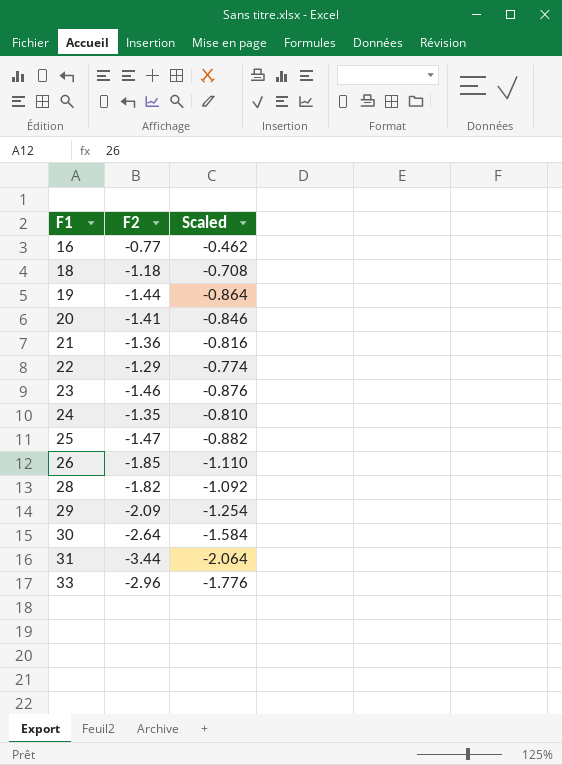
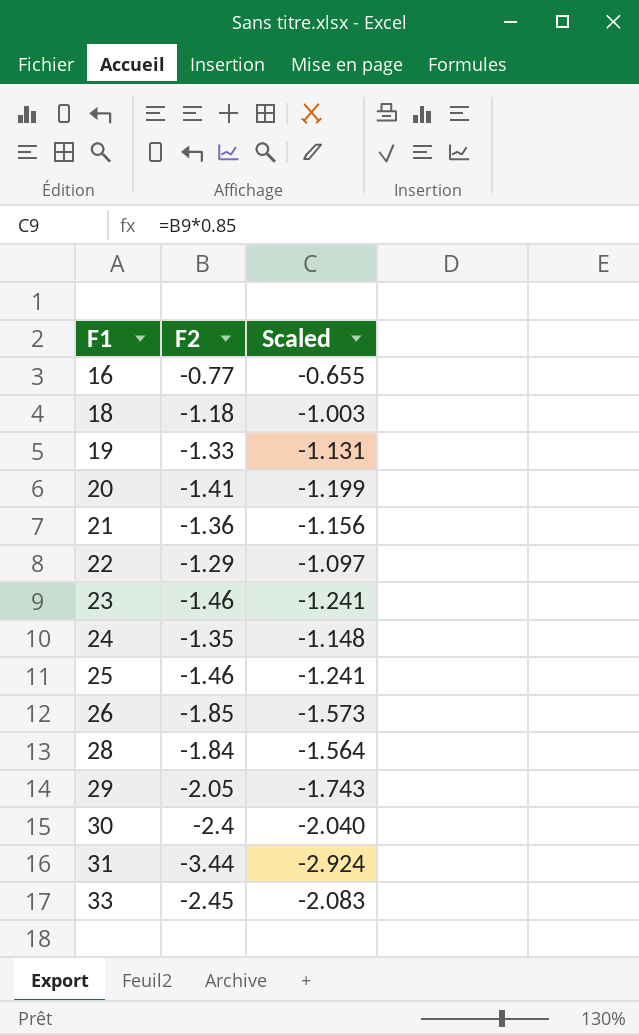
column Scaled | formula: [F2] * 0.6 -> [F2] * 0.85
19 | F2: -1.44 -> -1.33
25 | F2: -1.47 -> -1.46
28 | F2: -1.82 -> -1.84
29 | F2: -2.09 -> -2.05
30 | F2: -2.64 -> -2.4
33 | F2: -2.96 -> -2.45

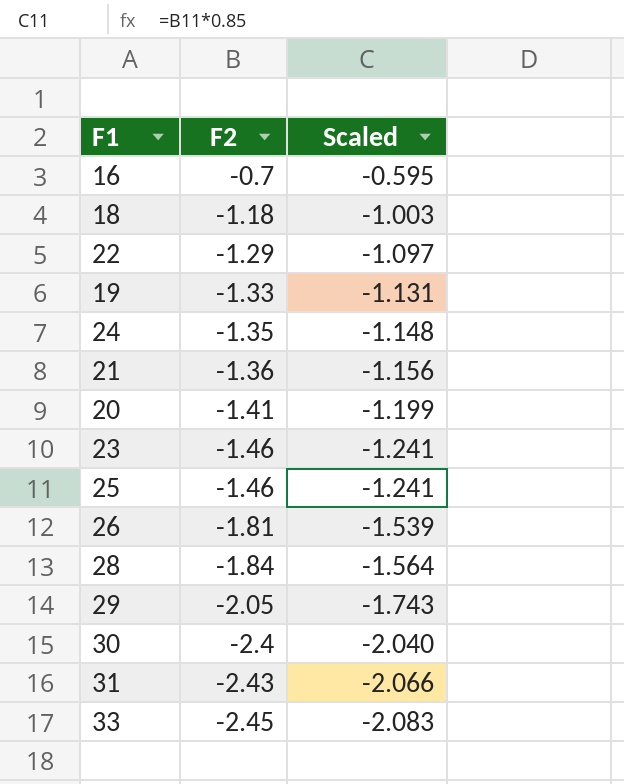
row order: F1 ascending -> F2 descending
16 | F2: -0.77 -> -0.7
16 | Scaled: -0.655 -> -0.595
26 | F2: -1.85 -> -1.81
26 | Scaled: -1.573 -> -1.539
31 | F2: -3.44 -> -2.43
31 | Scaled: -2.924 -> -2.066

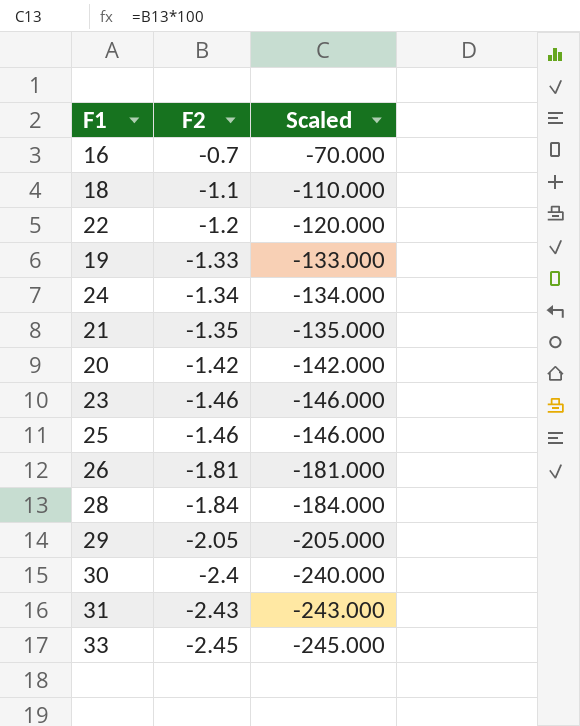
column Scaled | formula: [F2] * 0.85 -> [F2] * 100
18 | F2: -1.18 -> -1.1
22 | F2: -1.29 -> -1.2
24 | F2: -1.35 -> -1.34
21 | F2: -1.36 -> -1.35
20 | F2: -1.41 -> -1.42

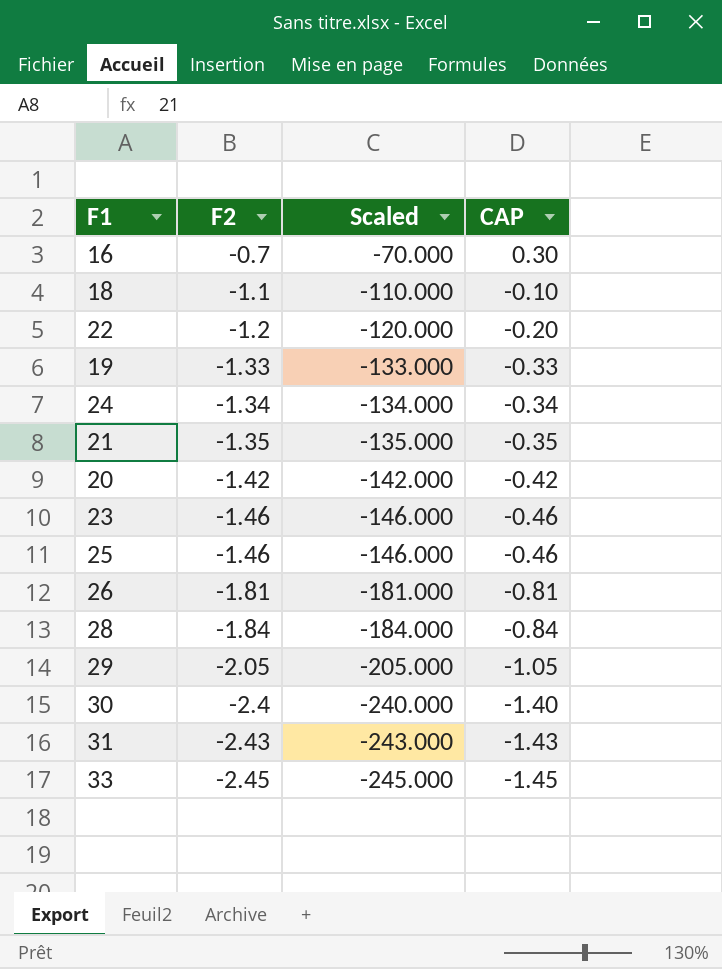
column CAP | formula: none -> [F2] + 1

